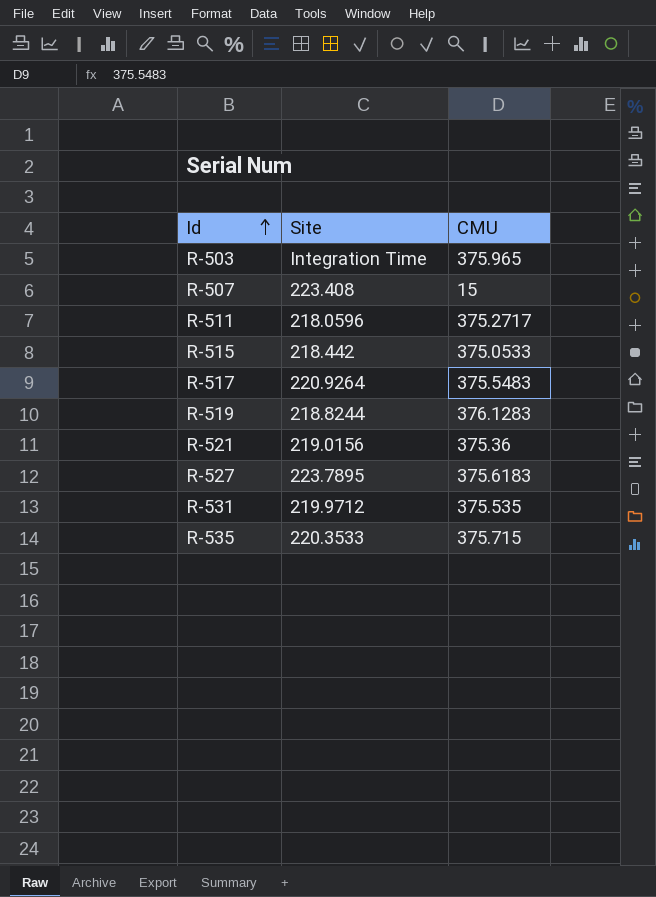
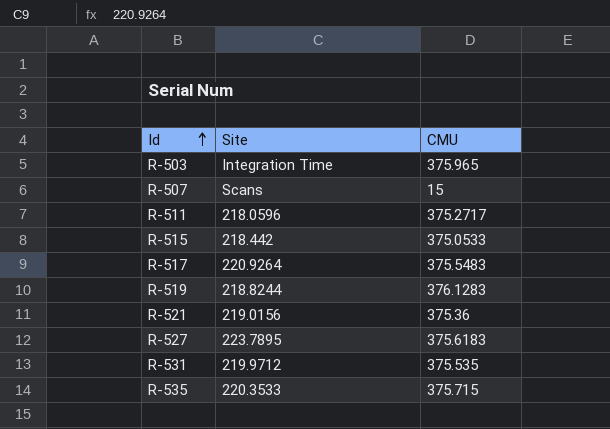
R-507 | Site: 223.408 -> Scans

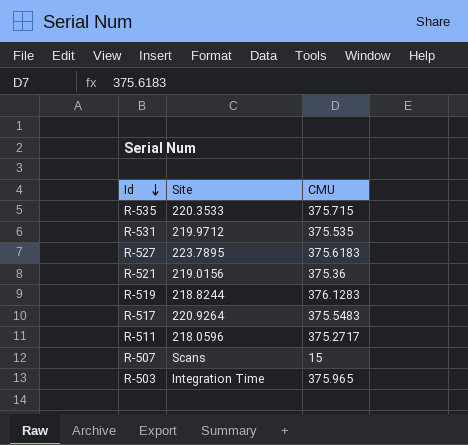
row order: Id ascending -> Id descending
row R-515: 218.442 | 375.0533 -> none

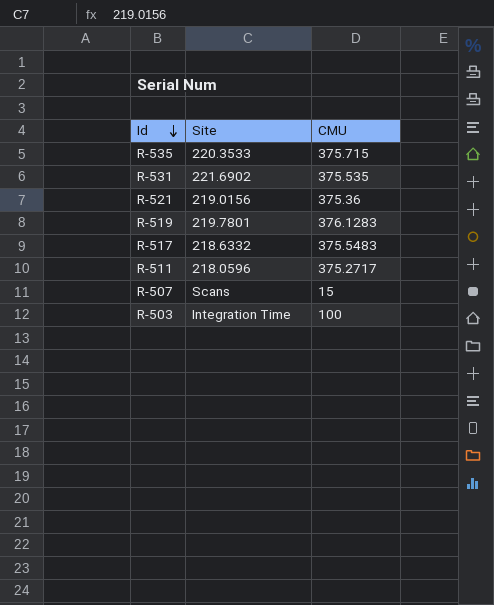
row R-527: 223.7895 | 375.6183 -> none
R-531 | Site: 219.9712 -> 221.6902
R-519 | Site: 218.8244 -> 219.7801
R-517 | Site: 220.9264 -> 218.6332
R-503 | CMU: 375.965 -> 100

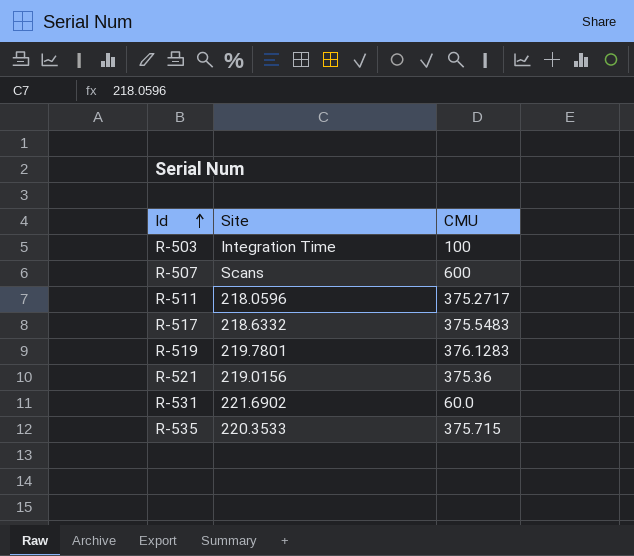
row order: Id descending -> Id ascending
R-507 | CMU: 15 -> 600
R-531 | CMU: 375.535 -> 60.0

